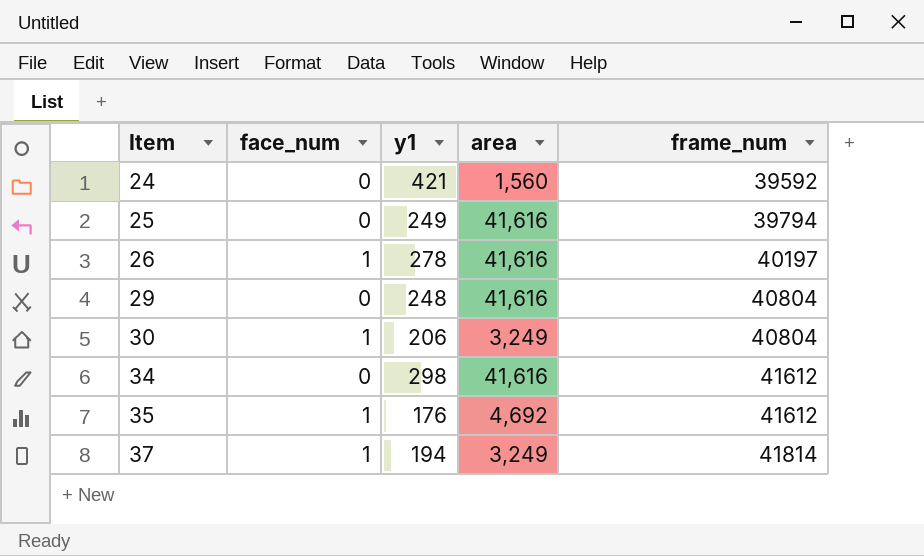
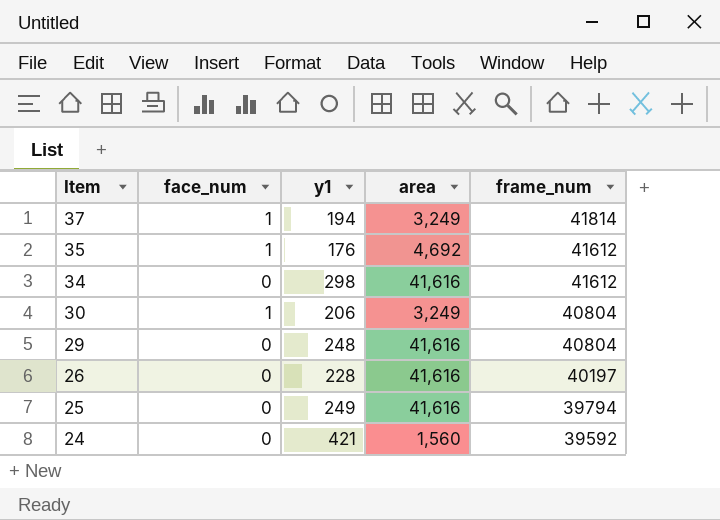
row order: Item ascending -> Item descending
26 | face_num: 1 -> 0
26 | y1: 278 -> 228

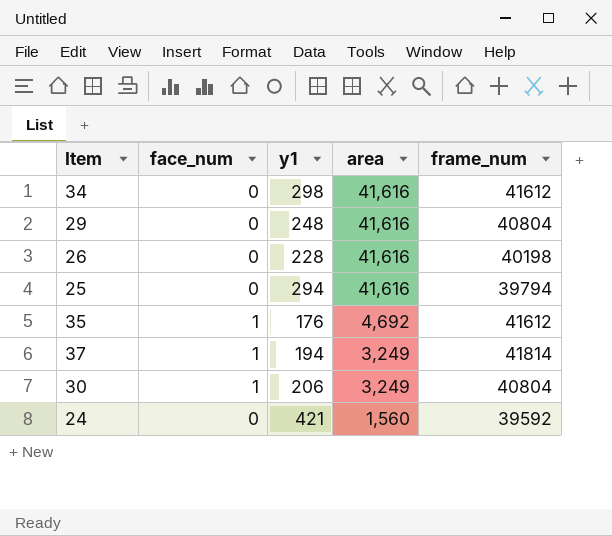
row order: Item descending -> area descending
26 | frame_num: 40197 -> 40198
25 | y1: 249 -> 294

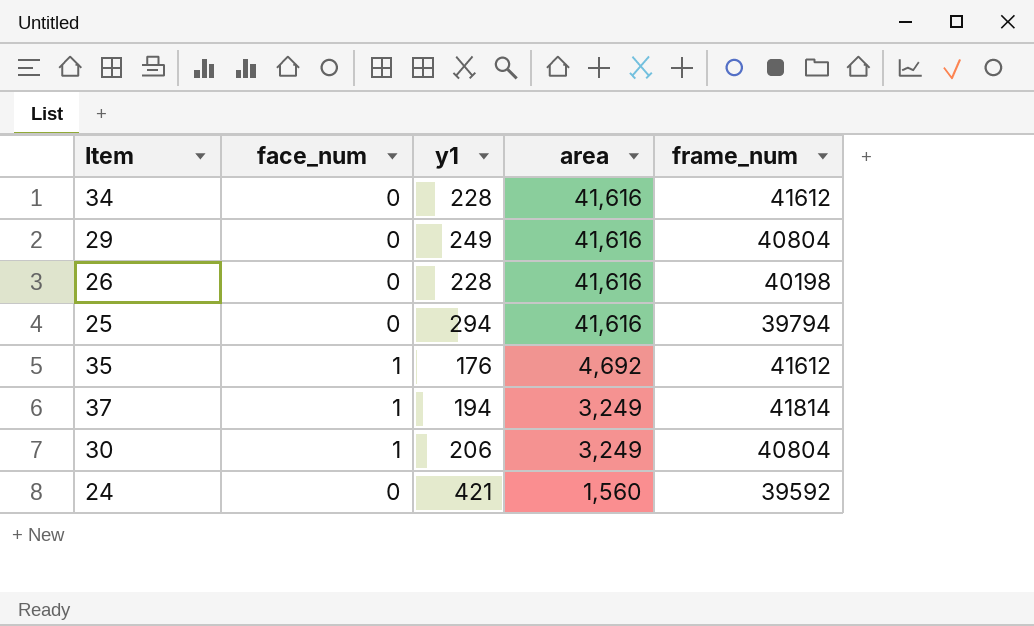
34 | y1: 298 -> 228
29 | y1: 248 -> 249

